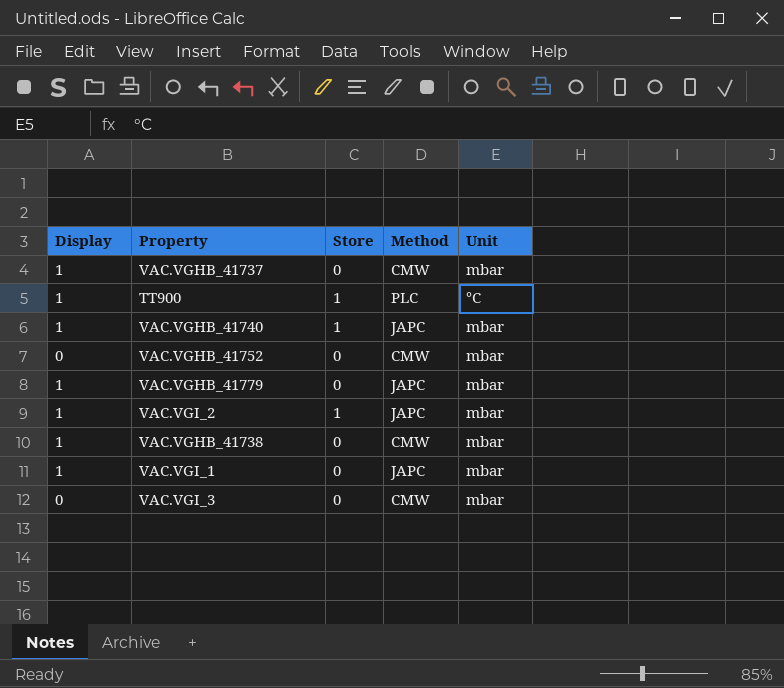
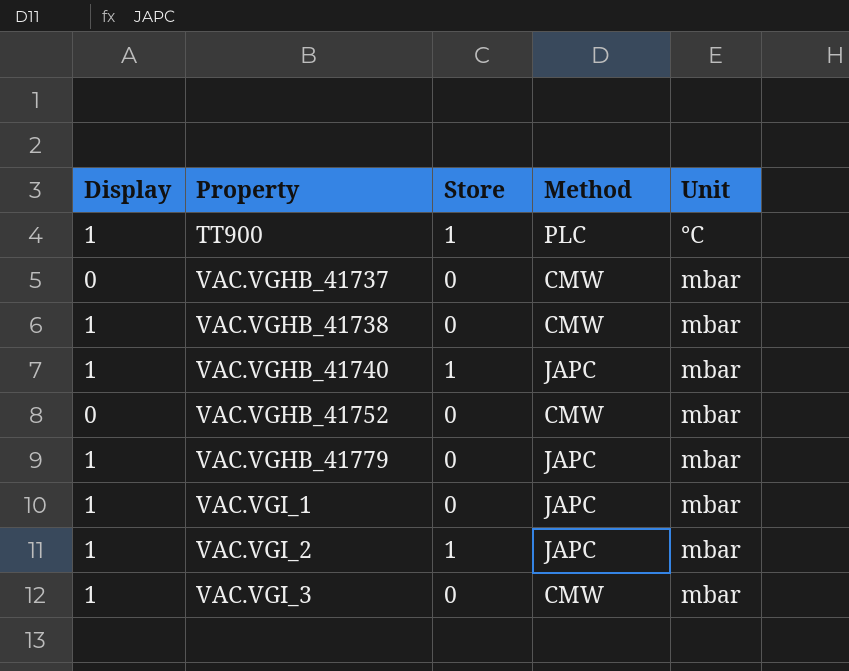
row order: none -> Property ascending
VAC.VGHB_41737 | Display: 1 -> 0
VAC.VGI_3 | Display: 0 -> 1

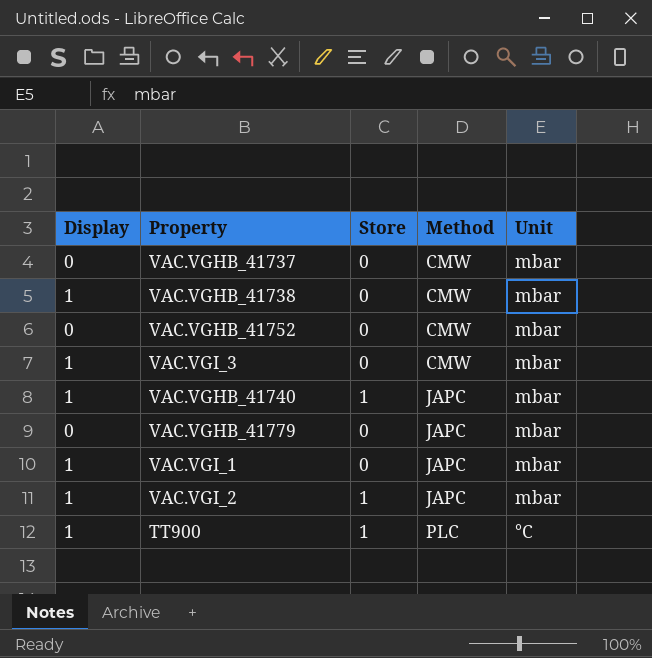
row order: Property ascending -> Method ascending
VAC.VGHB_41779 | Display: 1 -> 0

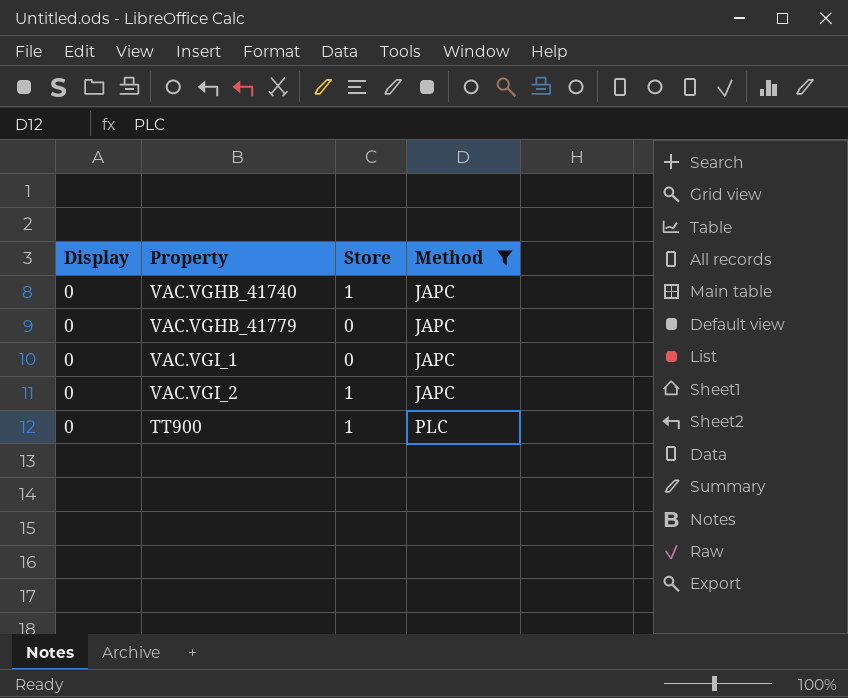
filter: none -> Method != CMW
column Unit | position: 5 -> none
VAC.VGHB_41740 | Display: 1 -> 0
VAC.VGI_1 | Display: 1 -> 0
VAC.VGI_2 | Display: 1 -> 0
TT900 | Display: 1 -> 0

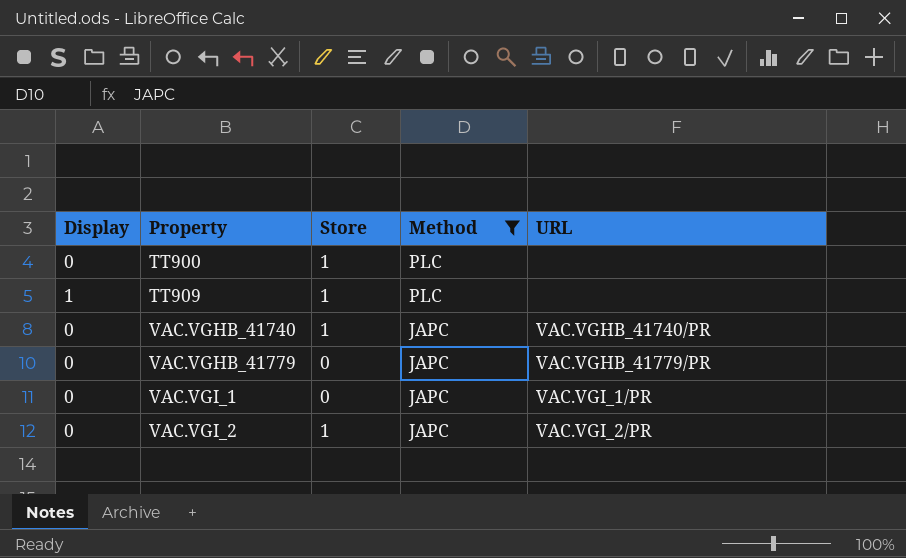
row order: Method ascending -> Property ascending
column URL | position: none -> 5
row TT909: none -> 1 | 1 | PLC | none

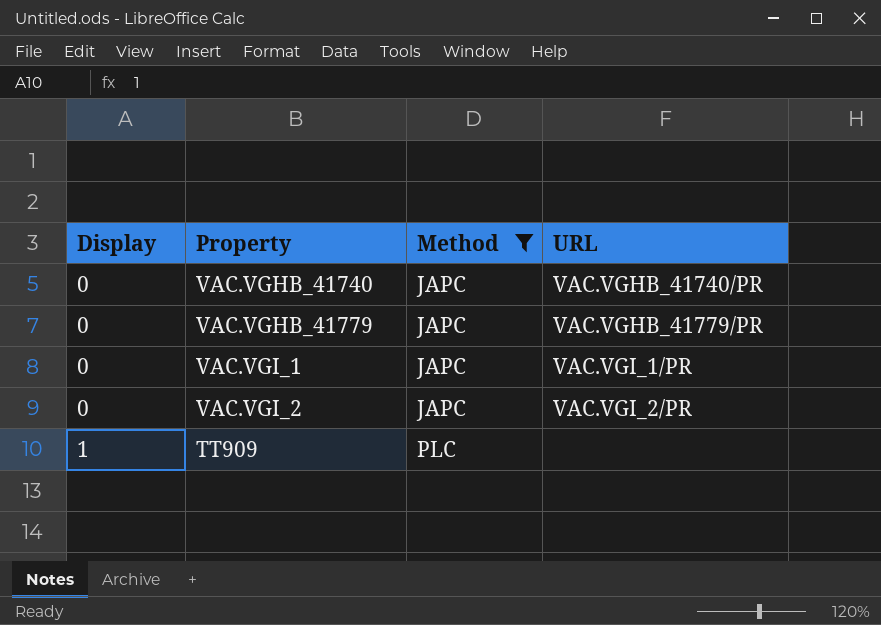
row order: Property ascending -> Display ascending
column Store | position: 3 -> none
row TT900: 0 | 1 | PLC | none -> none

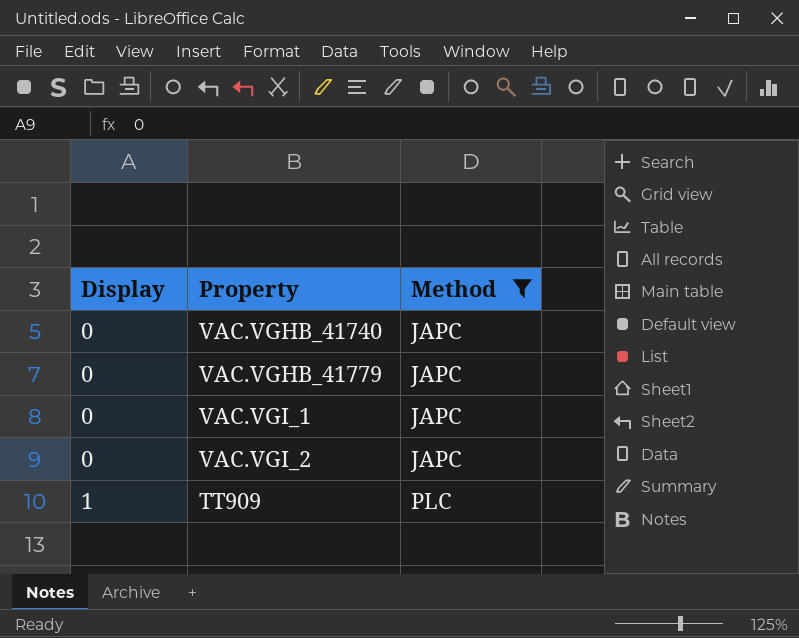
column URL | position: 4 -> none

